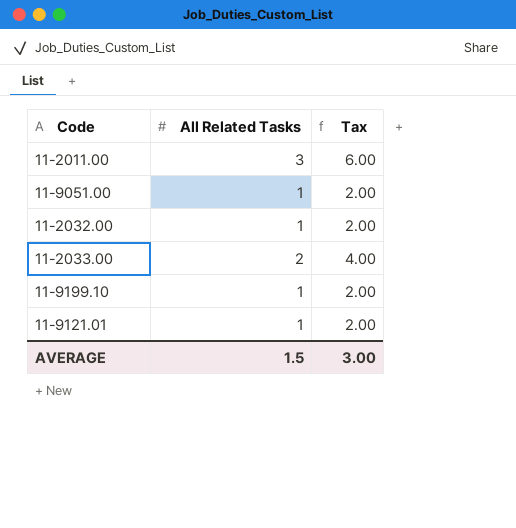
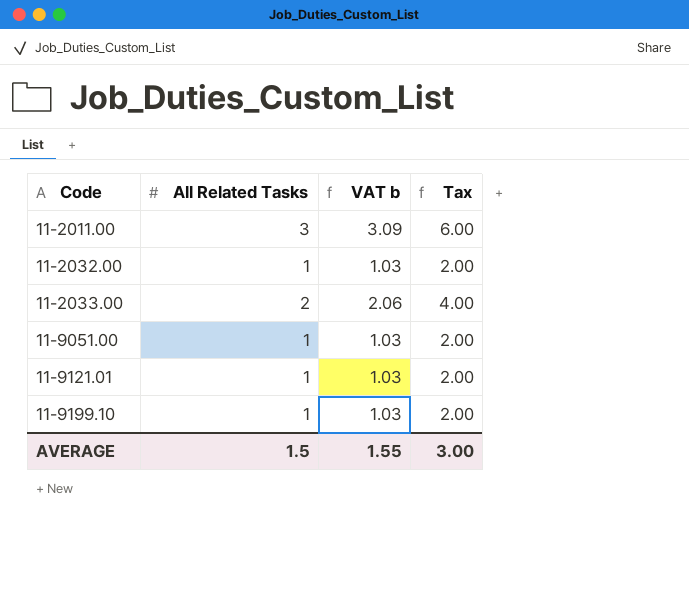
row order: none -> Code ascending
column VAT b | formula: none -> [All Related Tasks] * 1.03

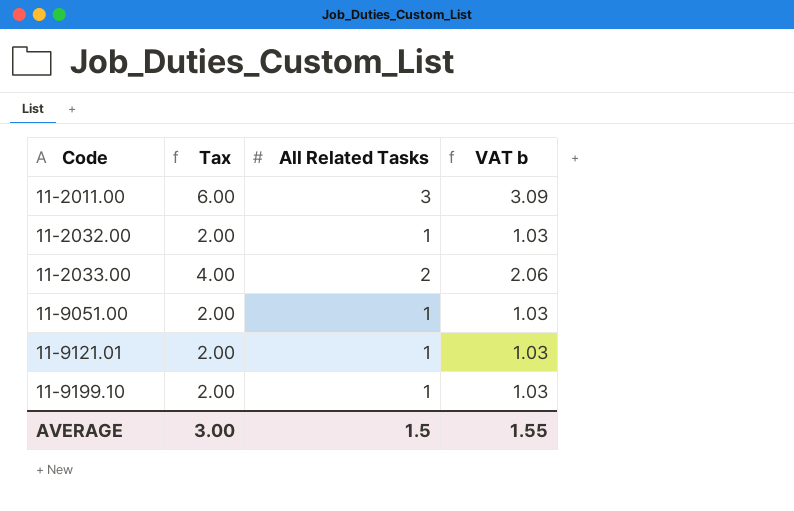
column Tax | position: 4 -> 2

